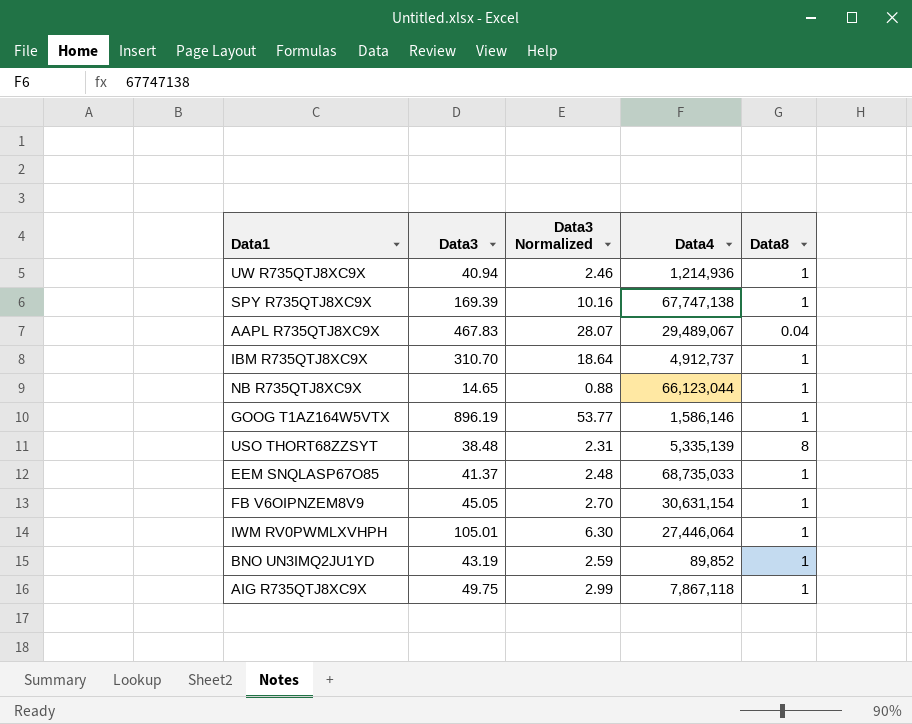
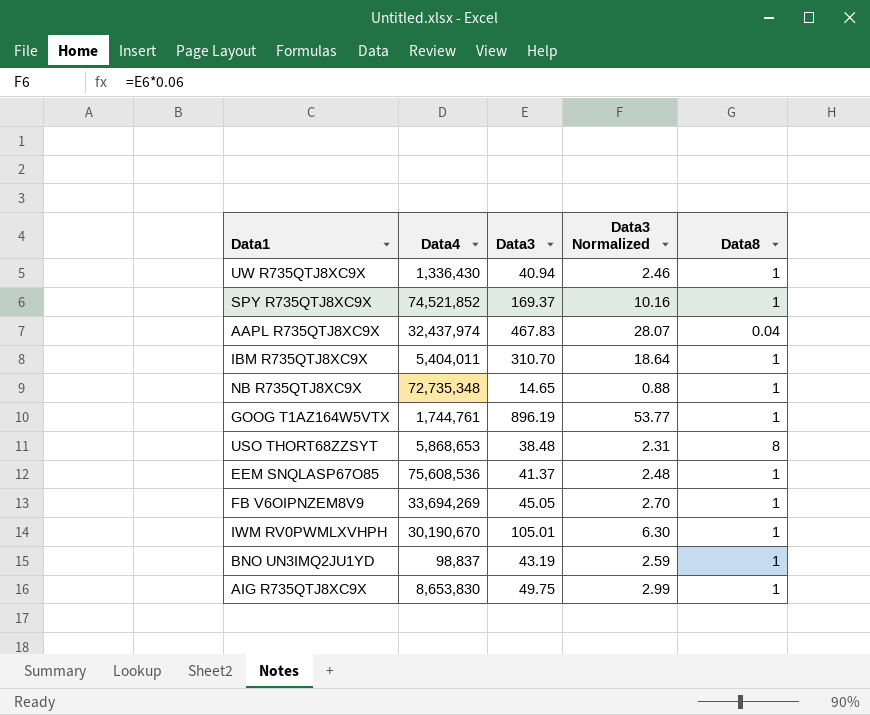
column Data4 | position: 4 -> 2
UW R735QTJ8XC9X | Data4: 1,214,936 -> 1,336,430
SPY R735QTJ8XC9X | Data4: 67,747,138 -> 74,521,852
SPY R735QTJ8XC9X | Data3: 169.39 -> 169.37
AAPL R735QTJ8XC9X | Data4: 29,489,067 -> 32,437,974
IBM R735QTJ8XC9X | Data4: 4,912,737 -> 5,404,011
NB R735QTJ8XC9X | Data4: 66,123,044 -> 72,735,348
GOOG T1AZ164W5VTX | Data4: 1,586,146 -> 1,744,761
USO THORT68ZZSYT | Data4: 5,335,139 -> 5,868,653
EEM SNQLASP67O85 | Data4: 68,735,033 -> 75,608,536
FB V6OIPNZEM8V9 | Data4: 30,631,154 -> 33,694,269
IWM RV0PWMLXVHPH | Data4: 27,446,064 -> 30,190,670
BNO UN3IMQ2JU1YD | Data4: 89,852 -> 98,837
AIG R735QTJ8XC9X | Data4: 7,867,118 -> 8,653,830

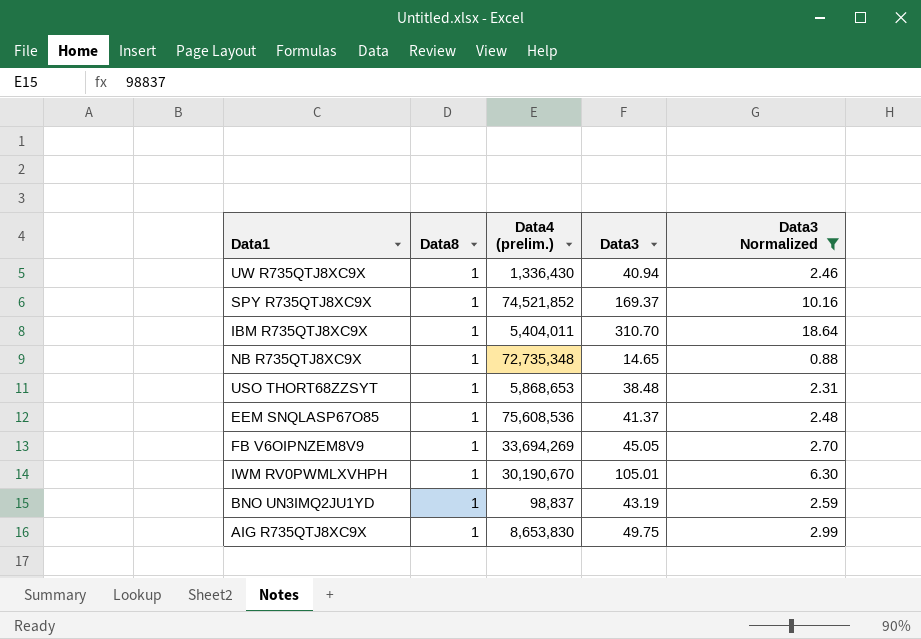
filter: none -> Data3 Normalized <= 18.64
column Data8 | position: 5 -> 2
column name: Data4 -> Data4 (prelim.)
USO THORT68ZZSYT | Data8: 8 -> 1

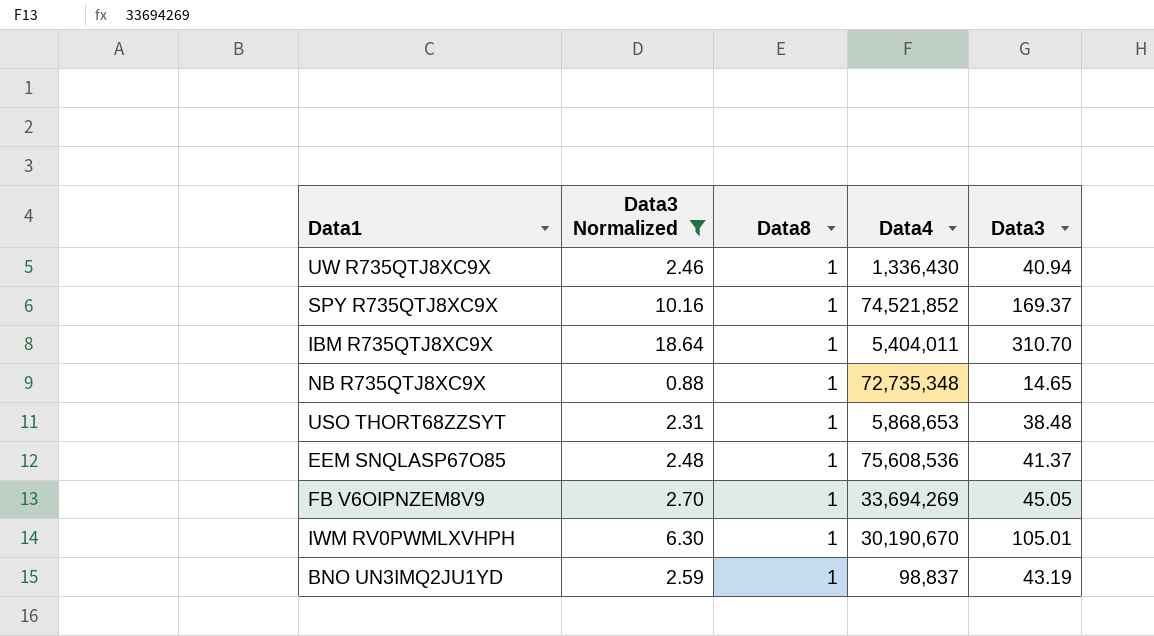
column Data3 Normalized | position: 5 -> 2
column name: Data4 (prelim.) -> Data4
row AIG R735QTJ8XC9X: 1 | 8,653,830 | 49.75 | 2.99 -> none

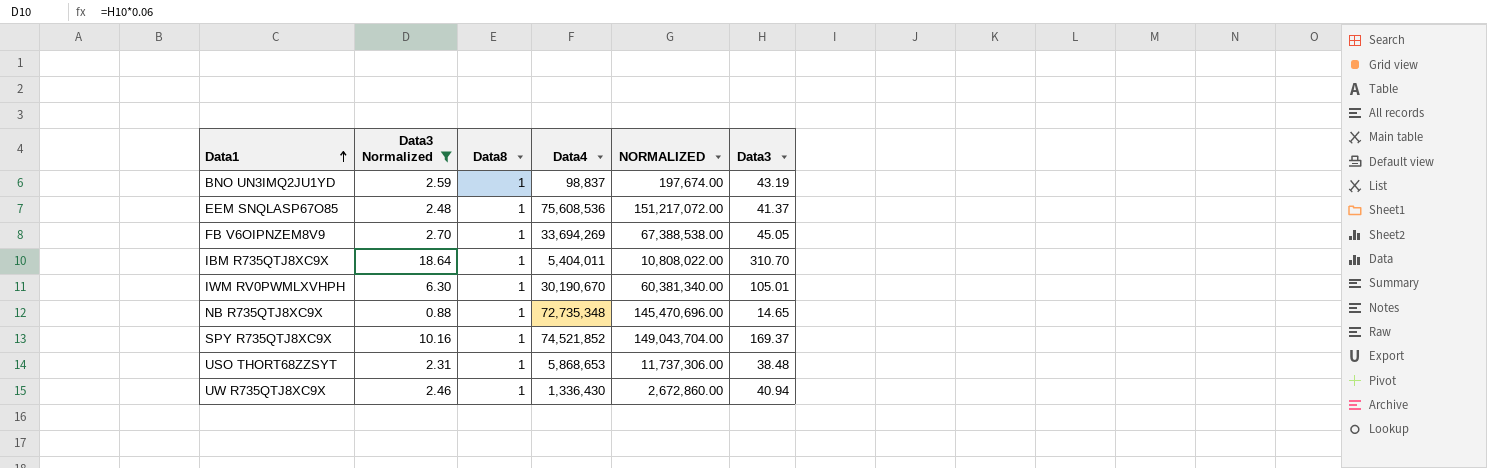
row order: none -> Data1 ascending
column NORMALIZED | formula: none -> [Data4] * 2

